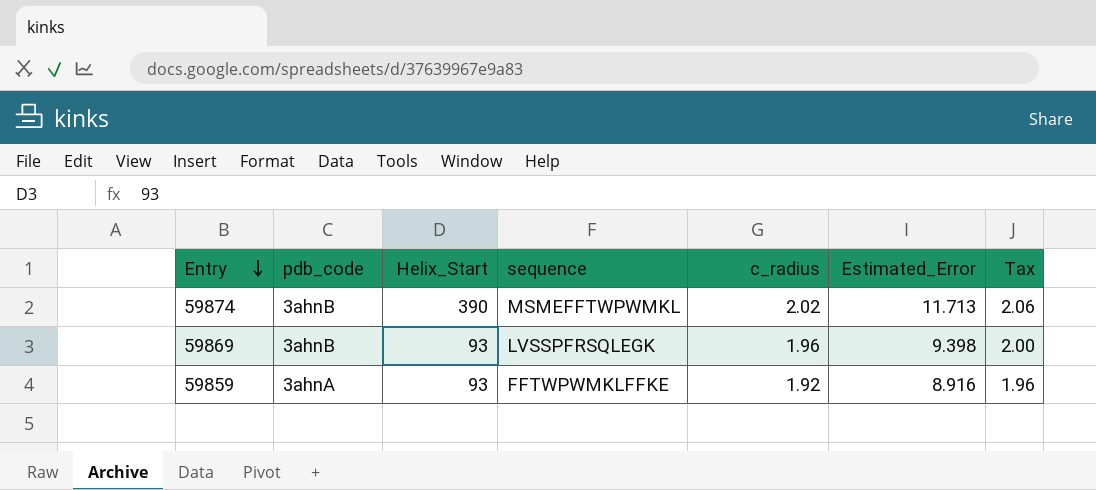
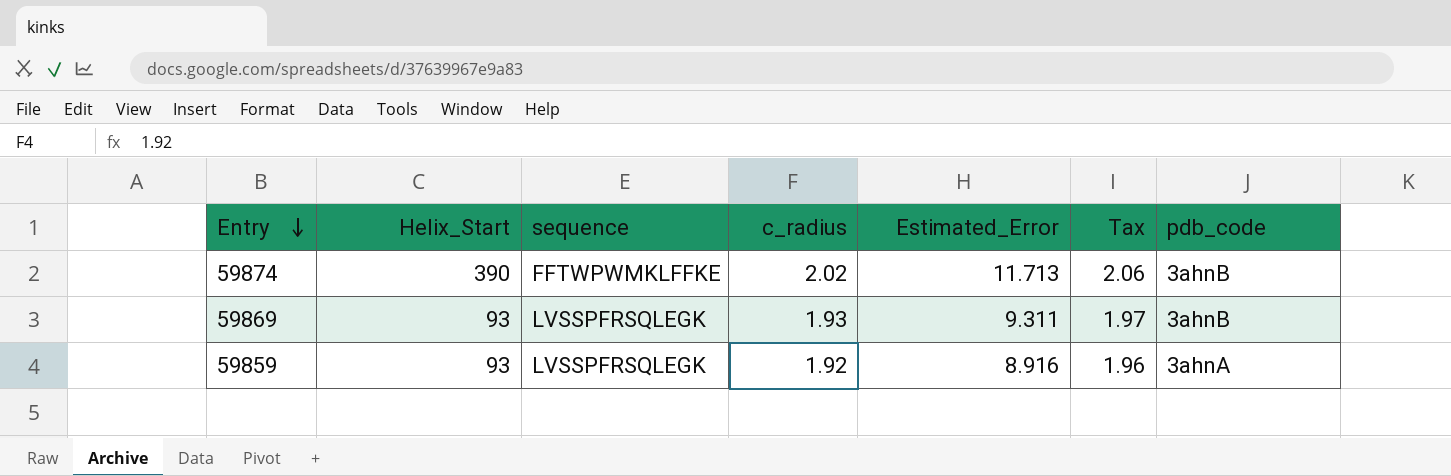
column pdb_code | position: 2 -> 7
59874 | sequence: MSMEFFTWPWMKL -> FFTWPWMKLFFKE
59869 | c_radius: 1.96 -> 1.93
59869 | Estimated_Error: 9.398 -> 9.311
59869 | Tax: 2.00 -> 1.97
59859 | sequence: FFTWPWMKLFFKE -> LVSSPFRSQLEGK

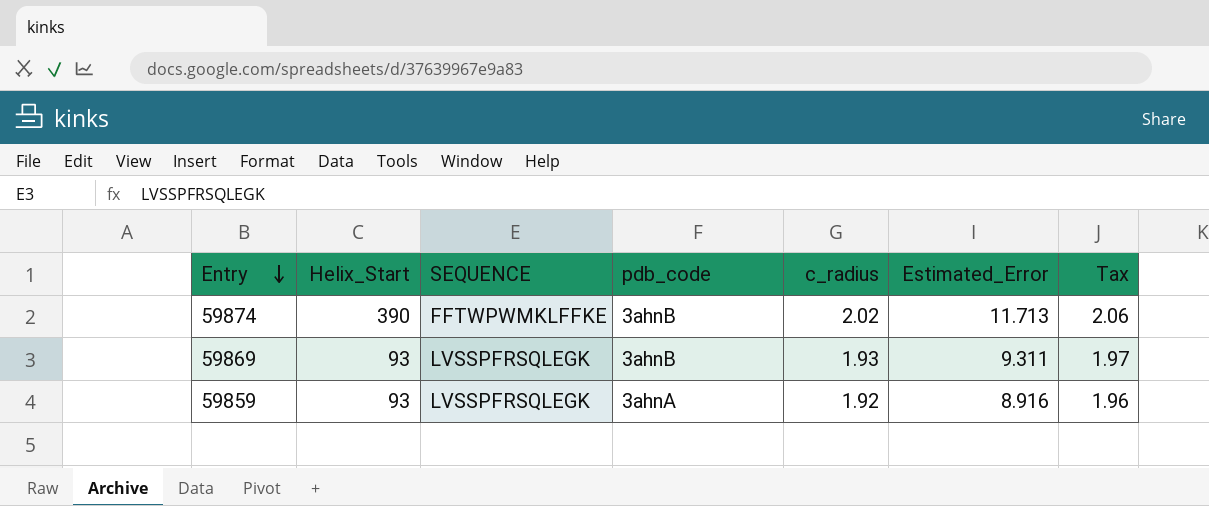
column name: sequence -> SEQUENCE
column pdb_code | position: 7 -> 4

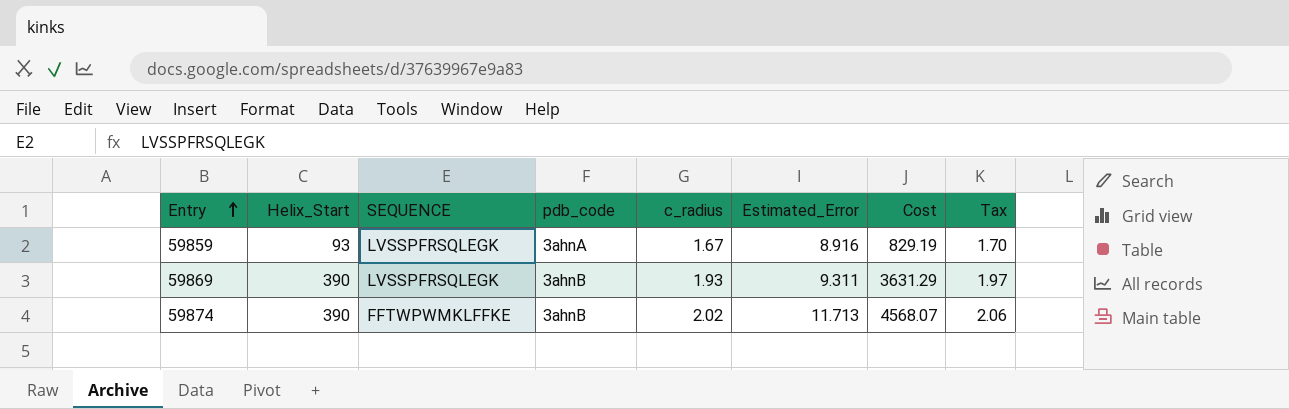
row order: Entry descending -> Entry ascending
column Cost | formula: none -> [Helix_Start] * [Estimated_Error]
59859 | c_radius: 1.92 -> 1.67
59859 | Tax: 1.96 -> 1.70
59869 | Helix_Start: 93 -> 390

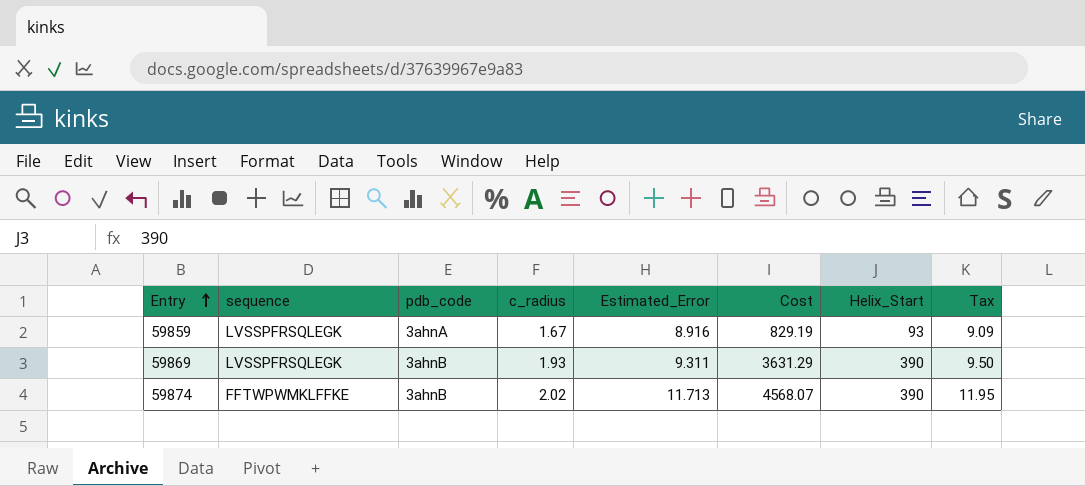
column name: SEQUENCE -> sequence
column Helix_Start | position: 2 -> 7
column Tax | formula: [c_radius] * 1.02 -> [Estimated_Error] * 1.02

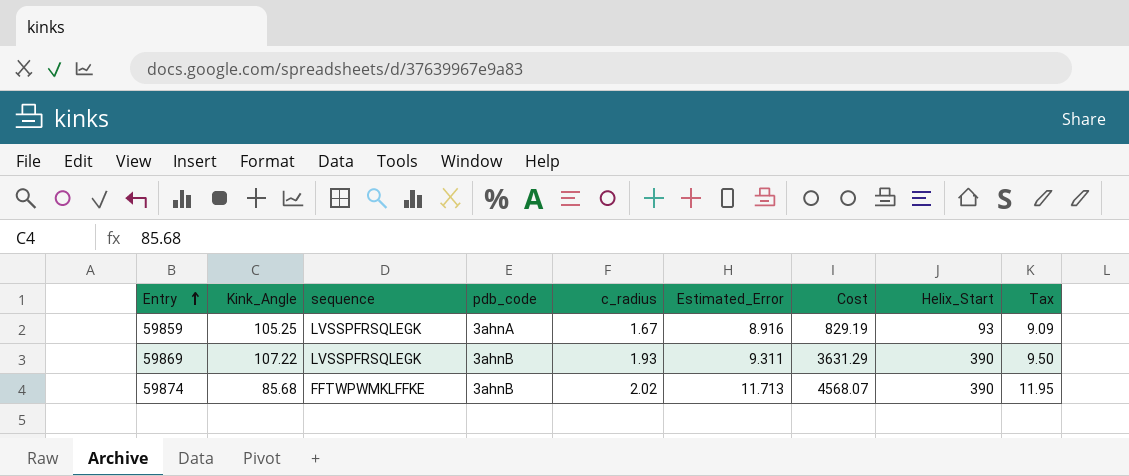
column Kink_Angle | position: none -> 2

